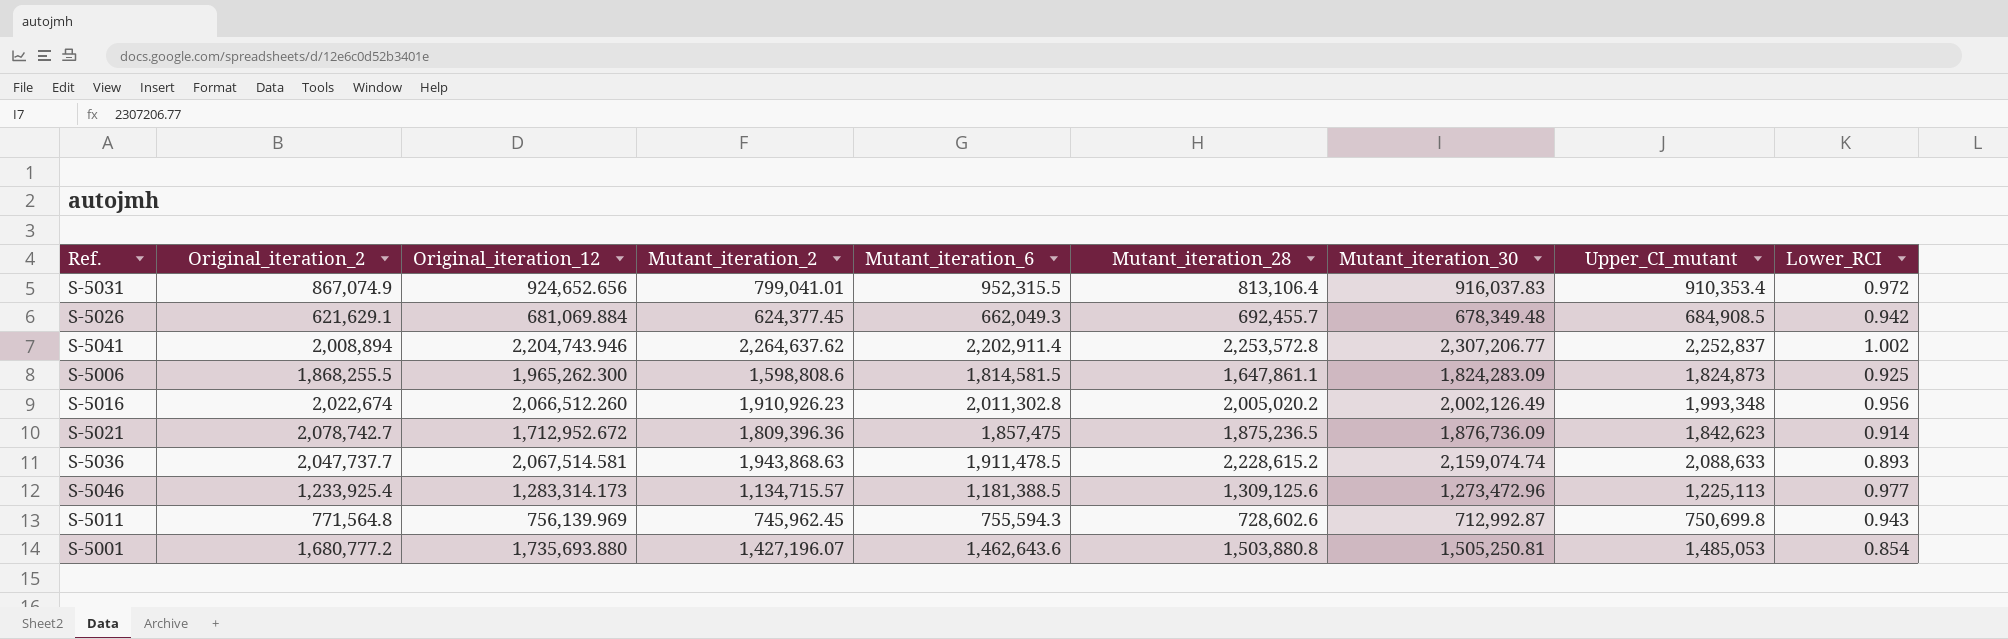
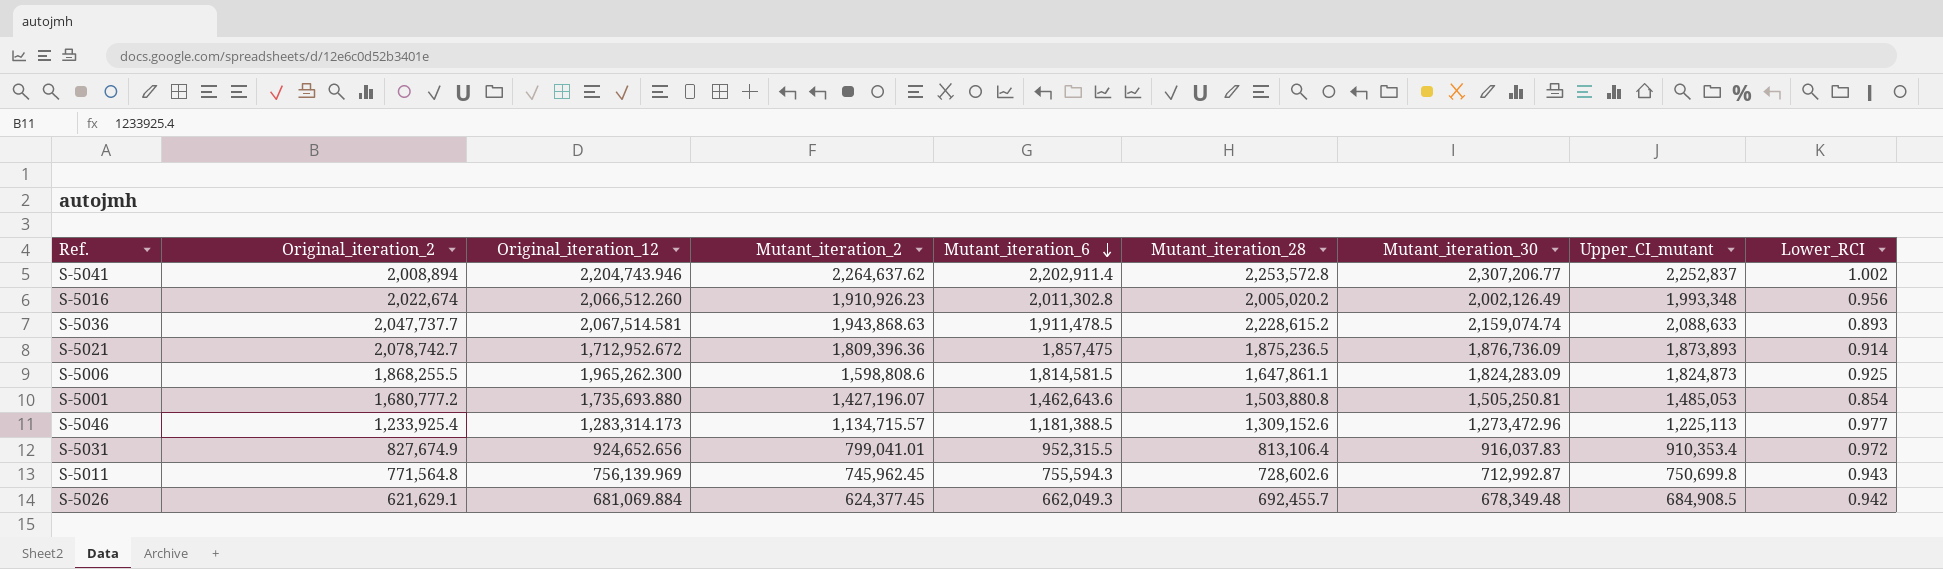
row order: none -> Mutant_iteration_6 descending
S-5021 | Upper_CI_mutant: 1,842,623 -> 1,873,893
S-5046 | Mutant_iteration_28: 1,309,125.6 -> 1,309,152.6
S-5031 | Original_iteration_2: 867,074.9 -> 827,674.9

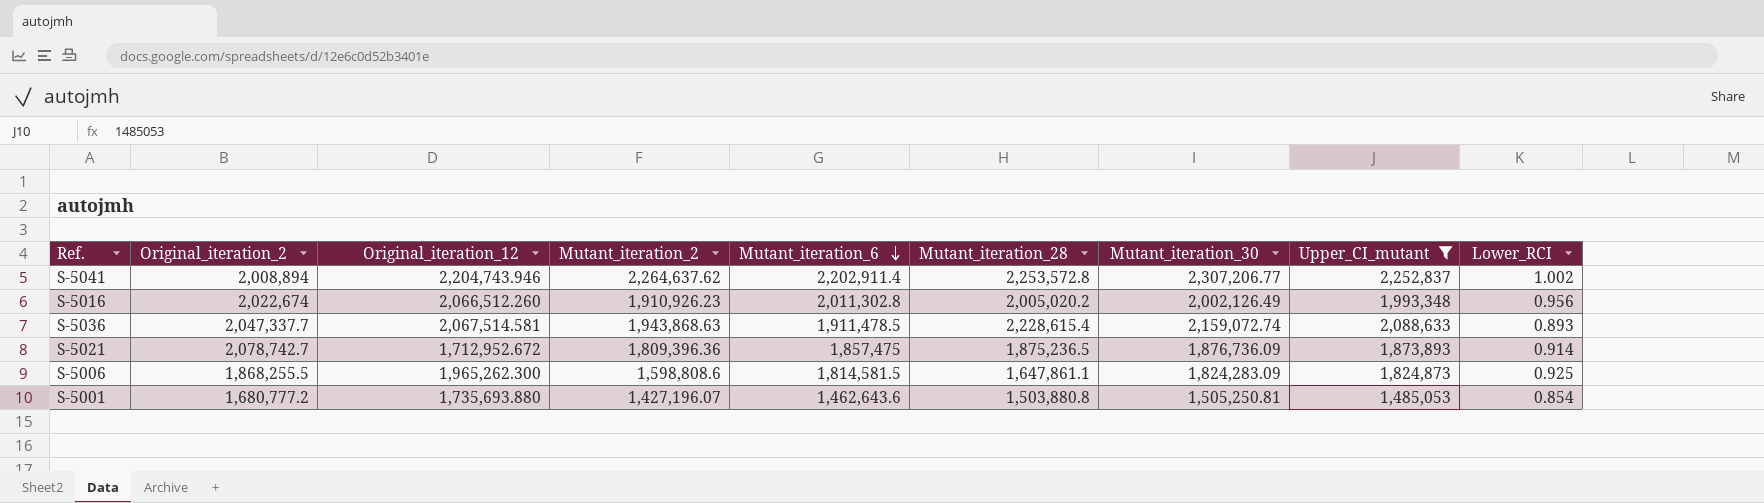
filter: none -> Upper_CI_mutant >= 1,485,053
S-5036 | Original_iteration_2: 2,047,737.7 -> 2,047,337.7
S-5036 | Mutant_iteration_28: 2,228,615.2 -> 2,228,615.4
S-5036 | Mutant_iteration_30: 2,159,074.74 -> 2,159,072.74

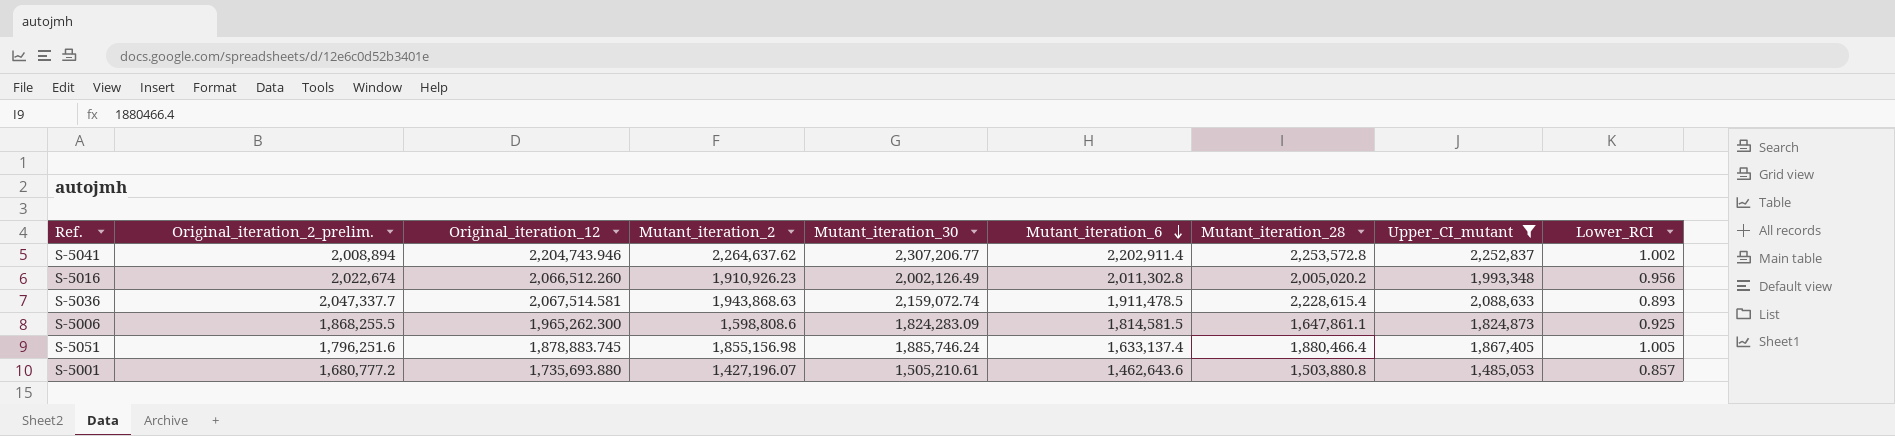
column name: Original_iteration_2 -> Original_iteration_2_prelim.
column Mutant_iteration_30 | position: 7 -> 5
row S-5021: 2,078,742.7 | 1,712,952.672 | 1,809,396.36 | 1,857,475 | 1,875,236.5 | 1,876,736.09 | 1,873,893 | 0.914 -> none
row S-5051: none -> 1,796,251.6 | 1,878,883.745 | 1,855,156.98 | 1,885,746.24 | 1,633,137.4 | 1,880,466.4 | 1,867,405 | 1.005
S-5001 | Mutant_iteration_30: 1,505,250.81 -> 1,505,210.61
S-5001 | Lower_RCI: 0.854 -> 0.857

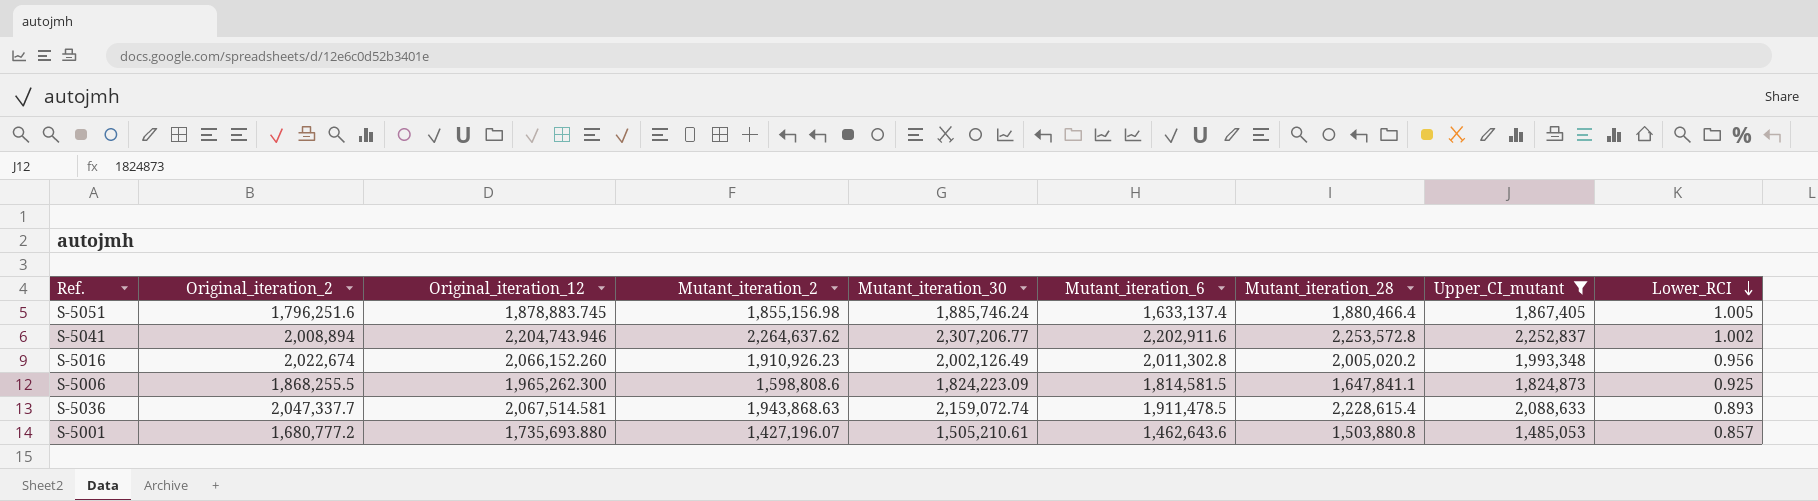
row order: Mutant_iteration_6 descending -> Lower_RCI descending
column name: Original_iteration_2_prelim. -> Original_iteration_2
S-5041 | Mutant_iteration_6: 2,202,911.4 -> 2,202,911.6
S-5016 | Original_iteration_12: 2,066,512.260 -> 2,066,152.260
S-5006 | Mutant_iteration_30: 1,824,283.09 -> 1,824,223.09
S-5006 | Mutant_iteration_28: 1,647,861.1 -> 1,647,841.1

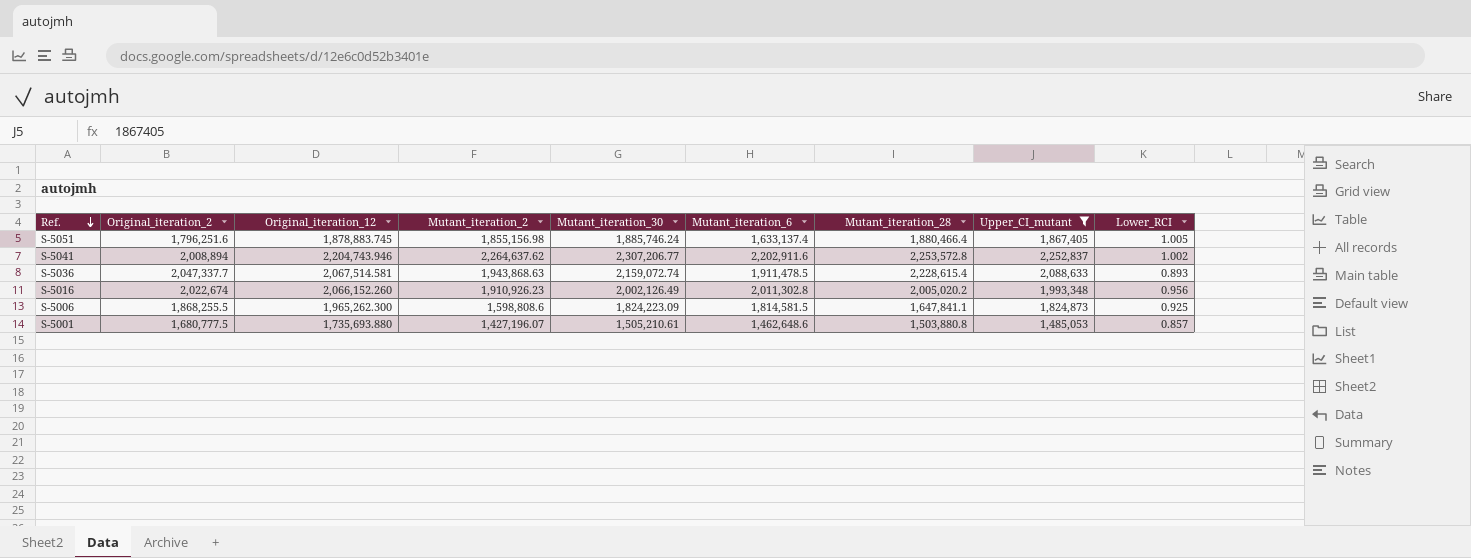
row order: Lower_RCI descending -> Ref. descending
S-5001 | Original_iteration_2: 1,680,777.2 -> 1,680,777.5
S-5001 | Mutant_iteration_6: 1,462,643.6 -> 1,462,648.6

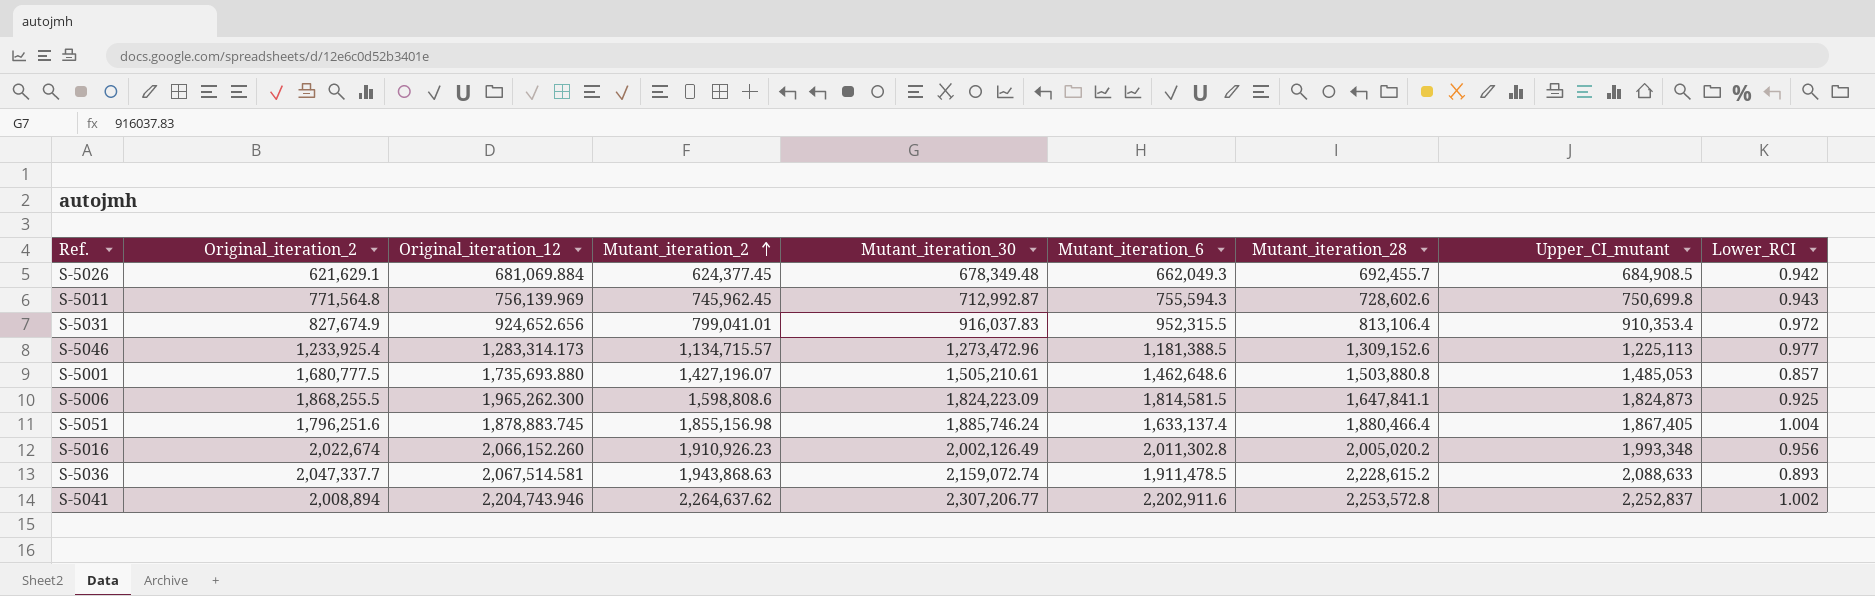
filter: Upper_CI_mutant >= 1,485,053 -> none
row order: Ref. descending -> Mutant_iteration_2 ascending
S-5051 | Lower_RCI: 1.005 -> 1.004
S-5036 | Mutant_iteration_28: 2,228,615.4 -> 2,228,615.2

